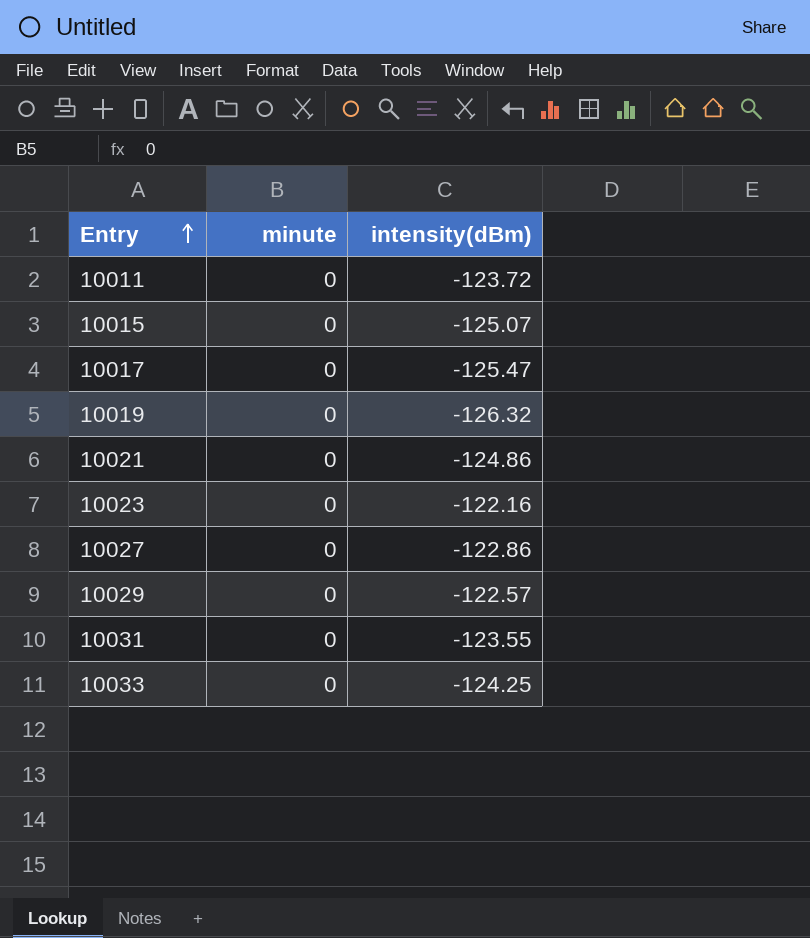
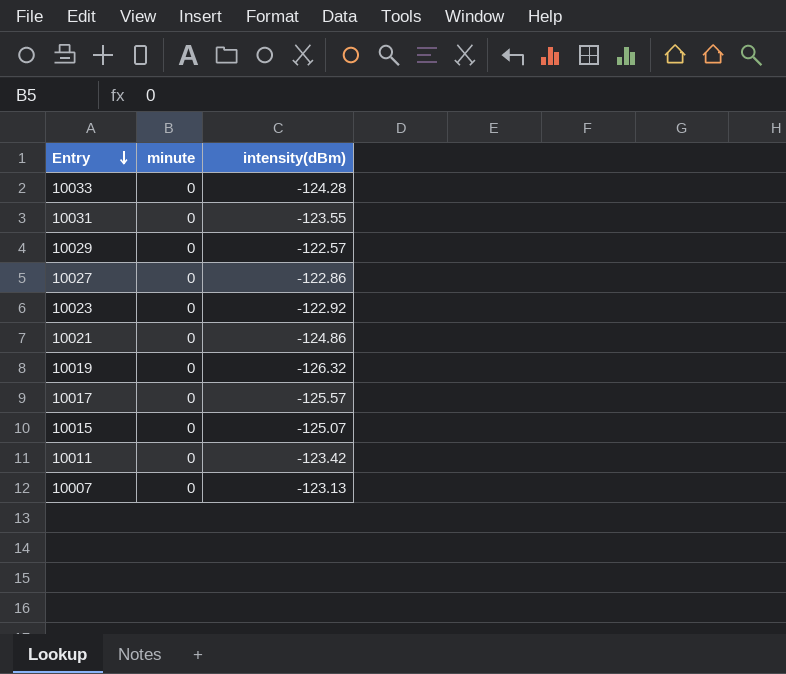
row order: Entry ascending -> Entry descending
10033 | intensity(dBm): -124.25 -> -124.28
10023 | intensity(dBm): -122.16 -> -122.92
10017 | intensity(dBm): -125.47 -> -125.57
10011 | intensity(dBm): -123.72 -> -123.42
row 10007: none -> 0 | -123.13

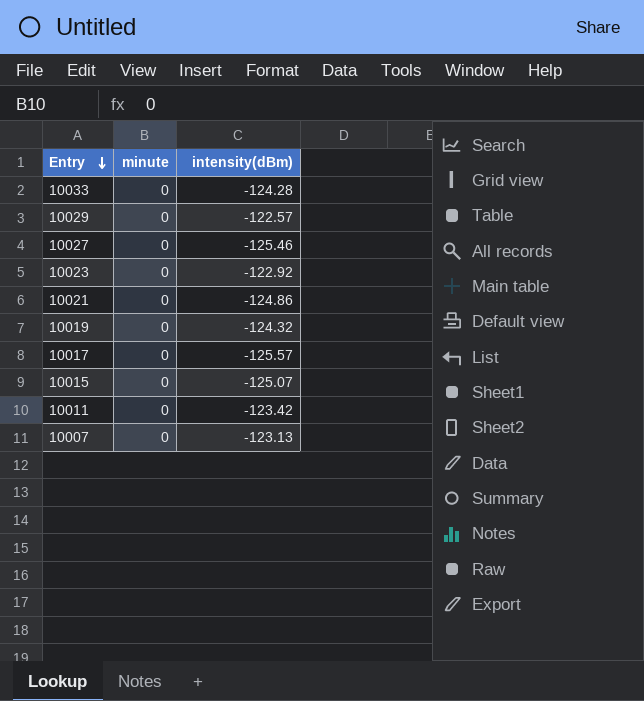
row 10031: 0 | -123.55 -> none
10027 | intensity(dBm): -122.86 -> -125.46
10019 | intensity(dBm): -126.32 -> -124.32

